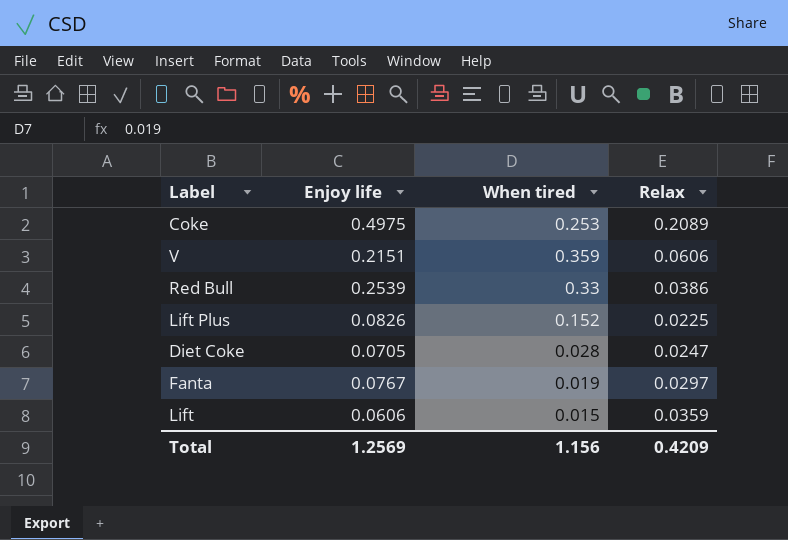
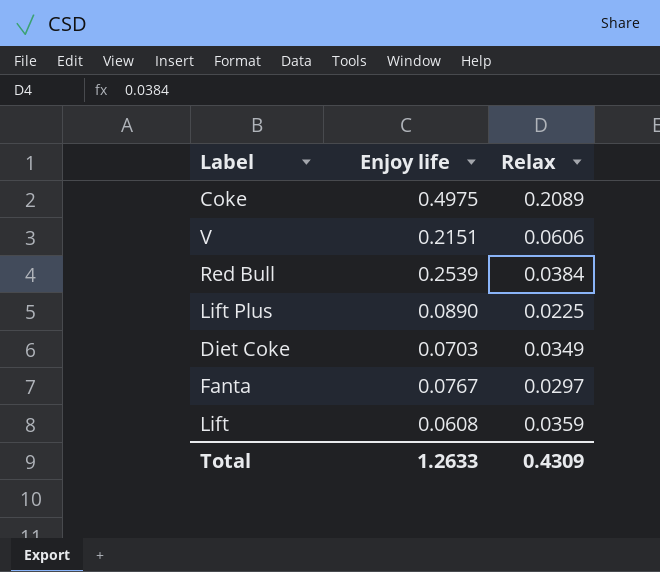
column When tired | position: 3 -> none
Red Bull | Relax: 0.0386 -> 0.0384
Lift Plus | Enjoy life: 0.0826 -> 0.0890
Diet Coke | Enjoy life: 0.0705 -> 0.0703
Diet Coke | Relax: 0.0247 -> 0.0349
Lift | Enjoy life: 0.0606 -> 0.0608
Total | Enjoy life: 1.2569 -> 1.2633
Total | Relax: 0.4209 -> 0.4309

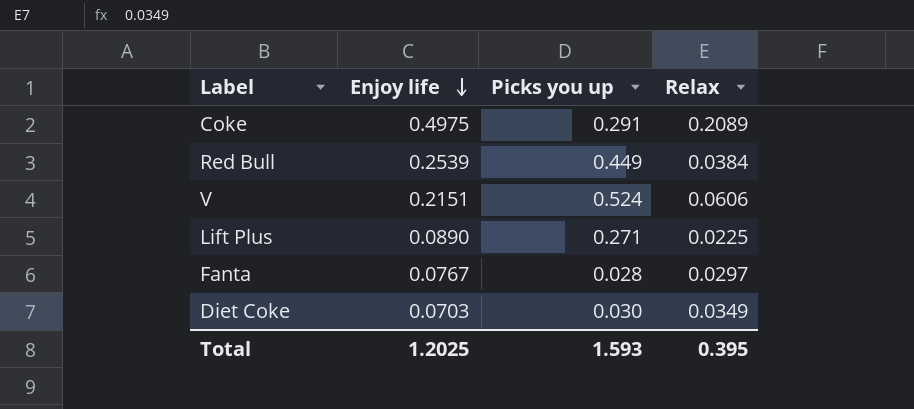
row order: none -> Enjoy life descending
column Picks you up | position: none -> 3
row Lift: 0.0608 | 0.0359 -> none
Total | Enjoy life: 1.2633 -> 1.2025
Total | Relax: 0.4309 -> 0.395

